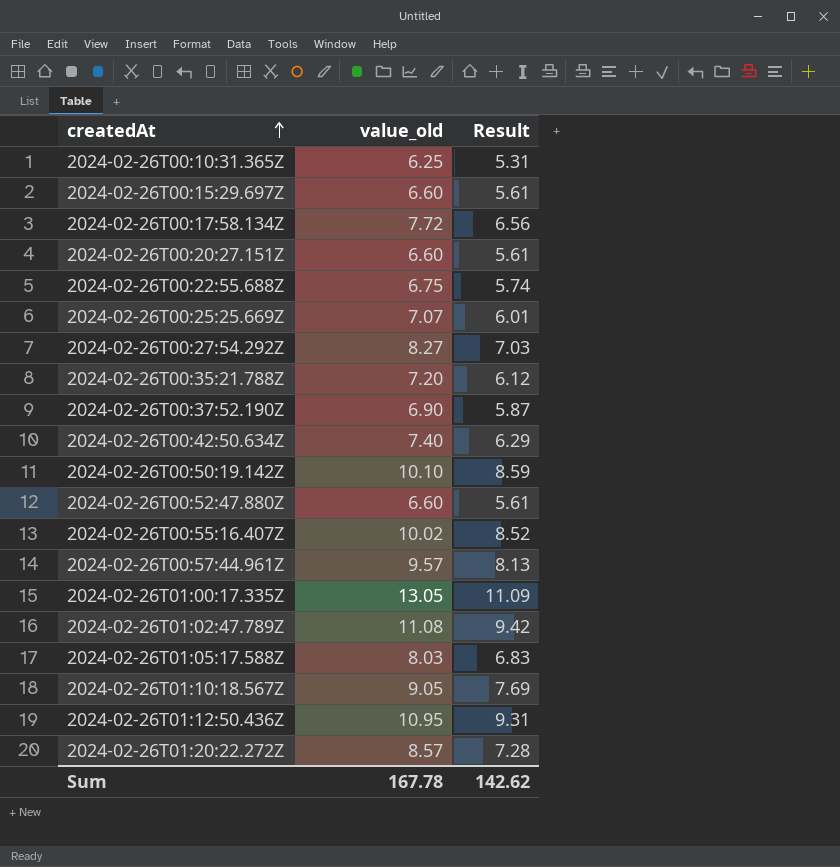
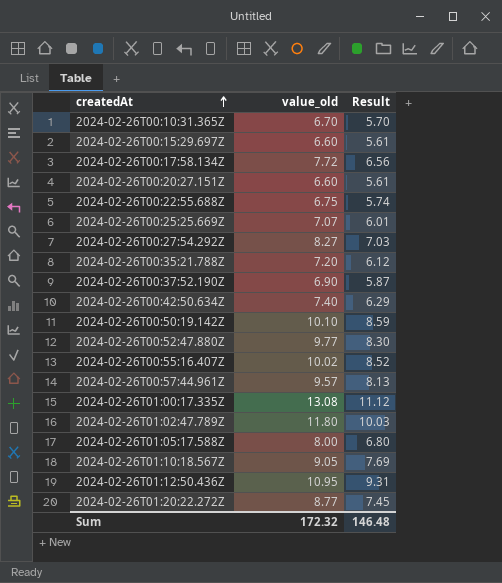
2024-02-26T00:10:31.365Z | value_old: 6.25 -> 6.70
2024-02-26T00:10:31.365Z | Result: 5.31 -> 5.70
2024-02-26T00:52:47.880Z | value_old: 6.60 -> 9.77
2024-02-26T00:52:47.880Z | Result: 5.61 -> 8.30
2024-02-26T01:00:17.335Z | value_old: 13.05 -> 13.08
2024-02-26T01:00:17.335Z | Result: 11.09 -> 11.12
2024-02-26T01:02:47.789Z | value_old: 11.08 -> 11.80
2024-02-26T01:02:47.789Z | Result: 9.42 -> 10.03
2024-02-26T01:05:17.588Z | value_old: 8.03 -> 8.00
2024-02-26T01:05:17.588Z | Result: 6.83 -> 6.80
2024-02-26T01:20:22.272Z | value_old: 8.57 -> 8.77
2024-02-26T01:20:22.272Z | Result: 7.28 -> 7.45
Sum | value_old: 167.78 -> 172.32
Sum | Result: 142.62 -> 146.48

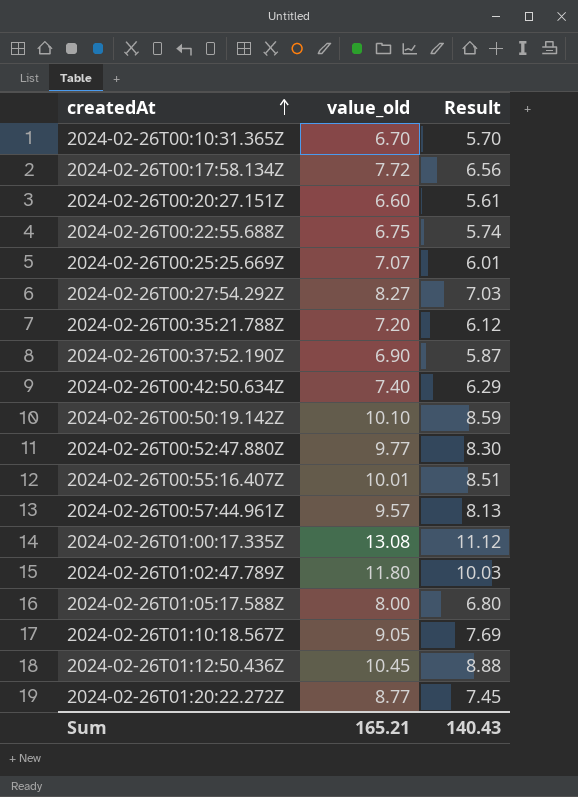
row 2024-02-26T00:15:29.697Z: 6.60 | 5.61 -> none
2024-02-26T00:55:16.407Z | value_old: 10.02 -> 10.01
2024-02-26T00:55:16.407Z | Result: 8.52 -> 8.51
2024-02-26T01:12:50.436Z | value_old: 10.95 -> 10.45
2024-02-26T01:12:50.436Z | Result: 9.31 -> 8.88
Sum | value_old: 172.32 -> 165.21
Sum | Result: 146.48 -> 140.43

